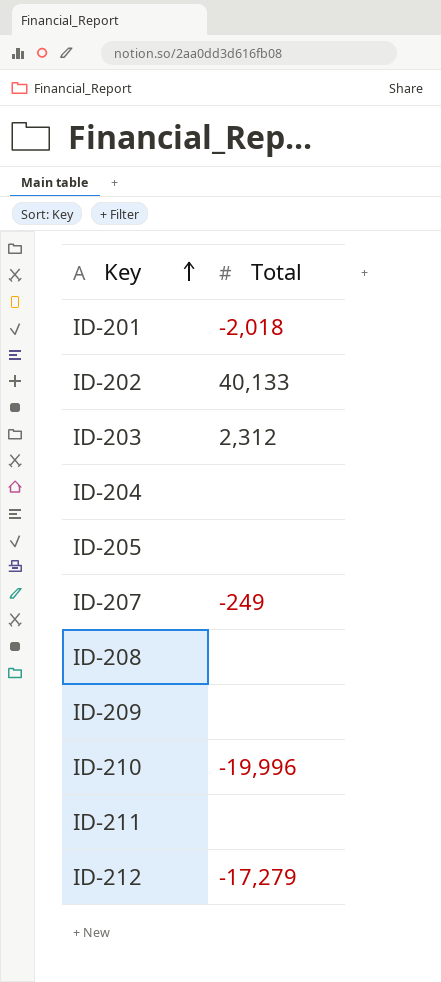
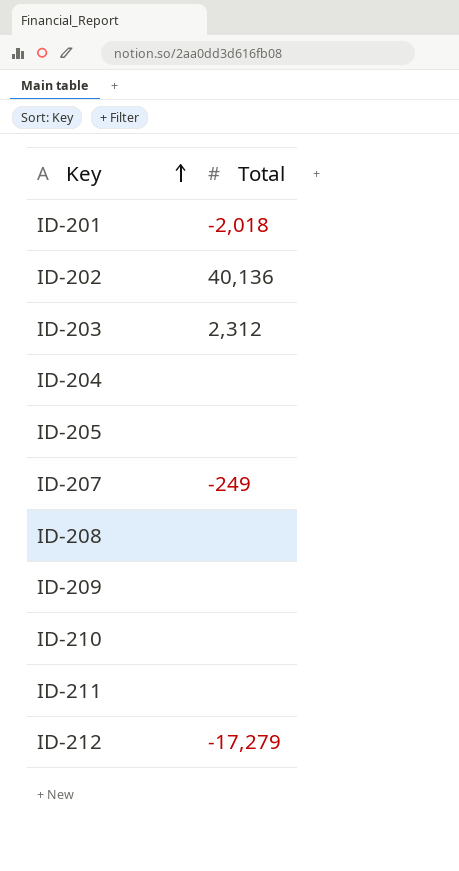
ID-202 | Total: 40,133 -> 40,136
ID-210 | Total: -19,996 -> none

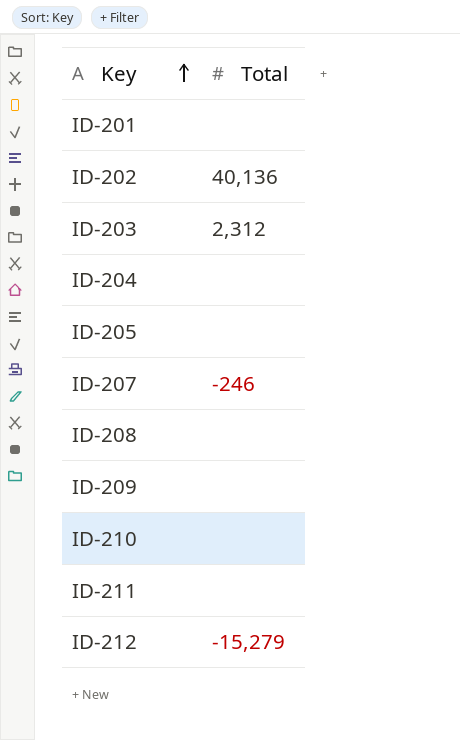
ID-201 | Total: -2,018 -> none
ID-207 | Total: -249 -> -246
ID-212 | Total: -17,279 -> -15,279

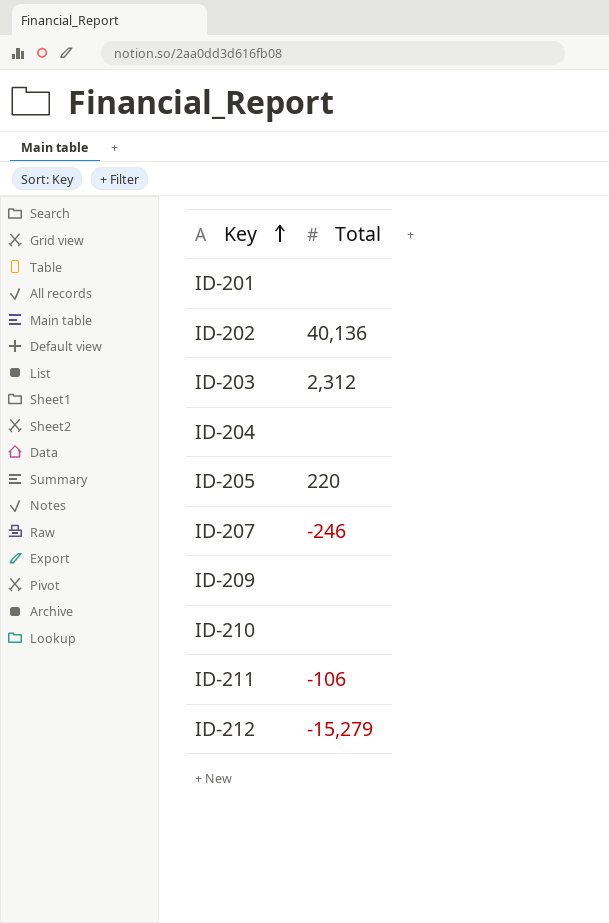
row ID-208: none -> none
ID-205 | Total: none -> 220
ID-211 | Total: none -> -106

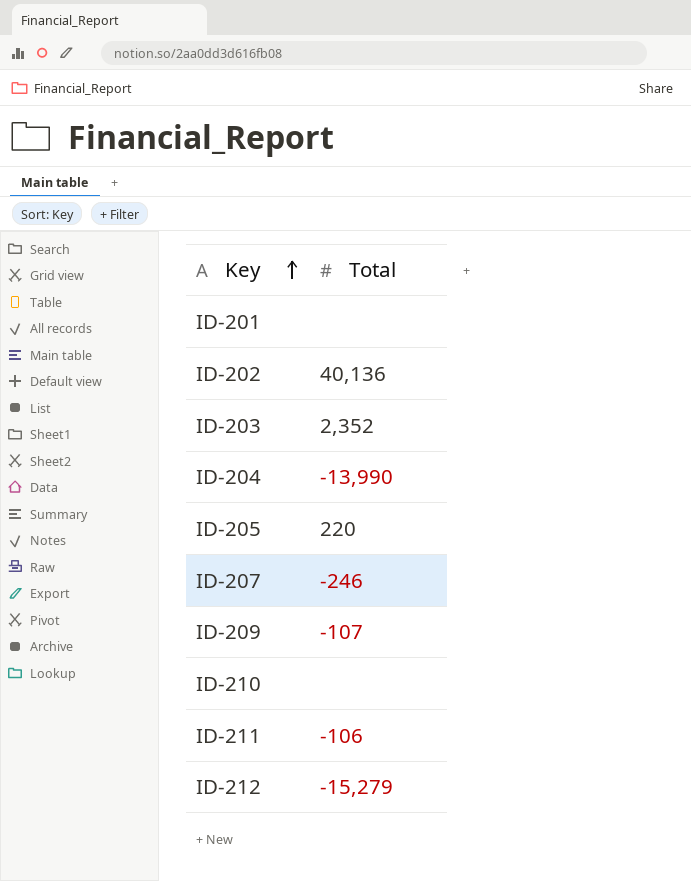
ID-203 | Total: 2,312 -> 2,352
ID-204 | Total: none -> -13,990
ID-209 | Total: none -> -107

